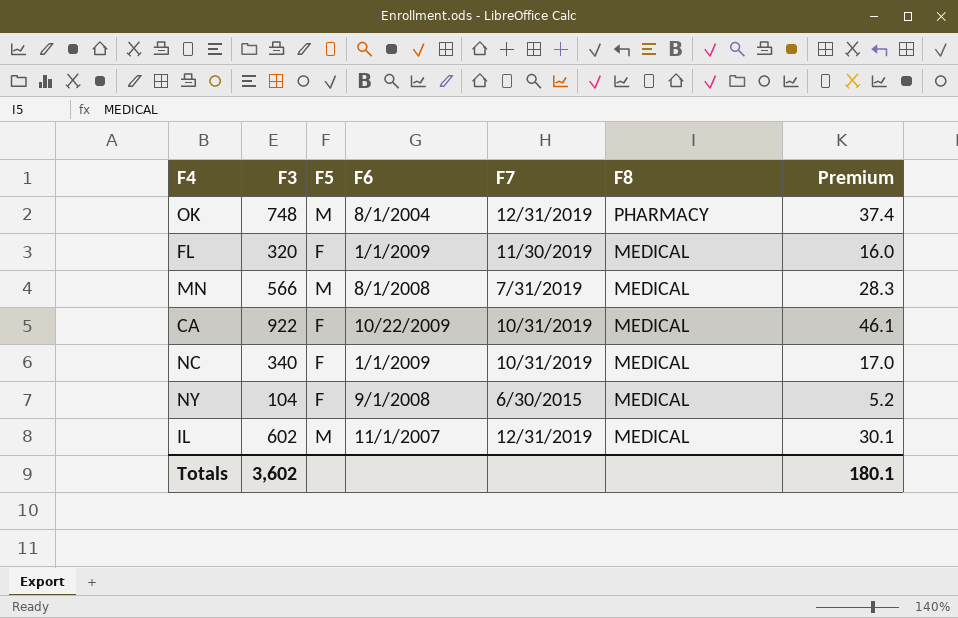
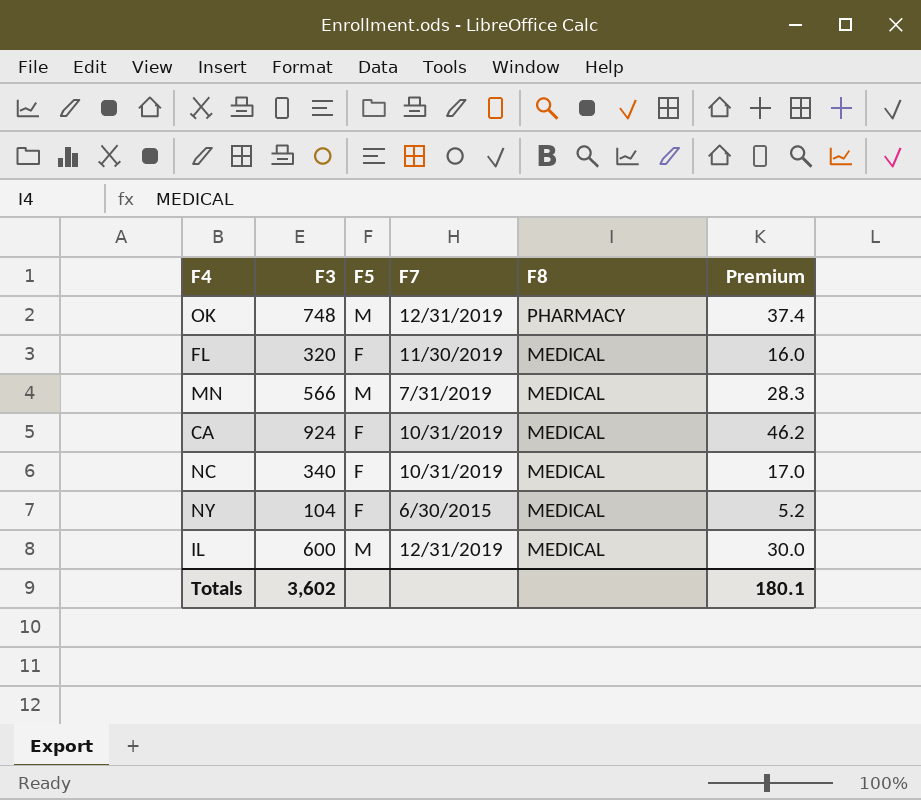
column F6 | position: 4 -> none
CA | F3: 922 -> 924
CA | Premium: 46.1 -> 46.2
IL | F3: 602 -> 600
IL | Premium: 30.1 -> 30.0

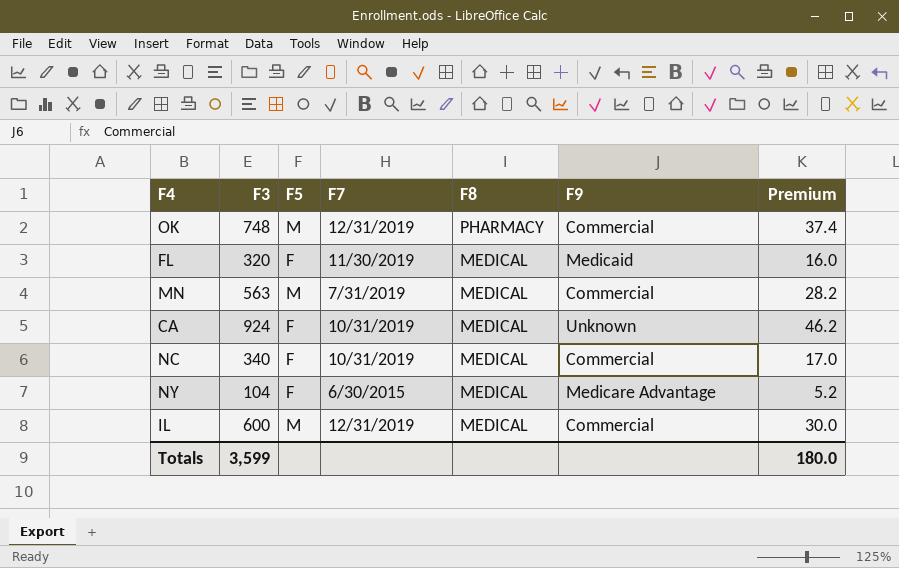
column F9 | position: none -> 6
MN | F3: 566 -> 563
MN | Premium: 28.3 -> 28.2
Totals | F3: 3,602 -> 3,599
Totals | Premium: 180.1 -> 180.0

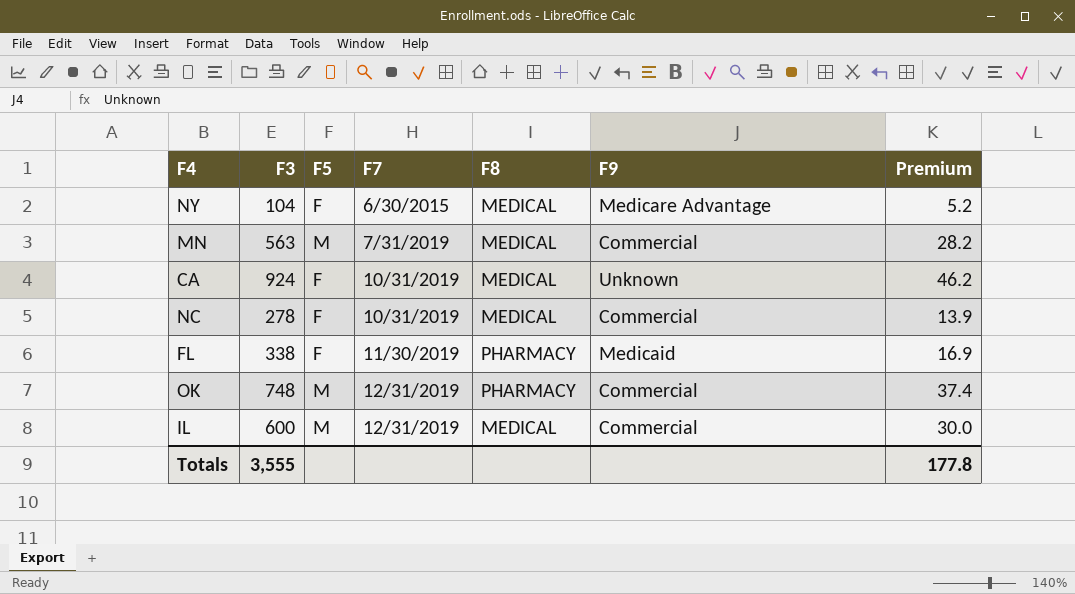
row order: F8 descending -> F7 ascending
NC | F3: 340 -> 278
NC | Premium: 17.0 -> 13.9
FL | F3: 320 -> 338
FL | F8: MEDICAL -> PHARMACY
FL | Premium: 16.0 -> 16.9
Totals | F3: 3,599 -> 3,555
Totals | Premium: 180.0 -> 177.8

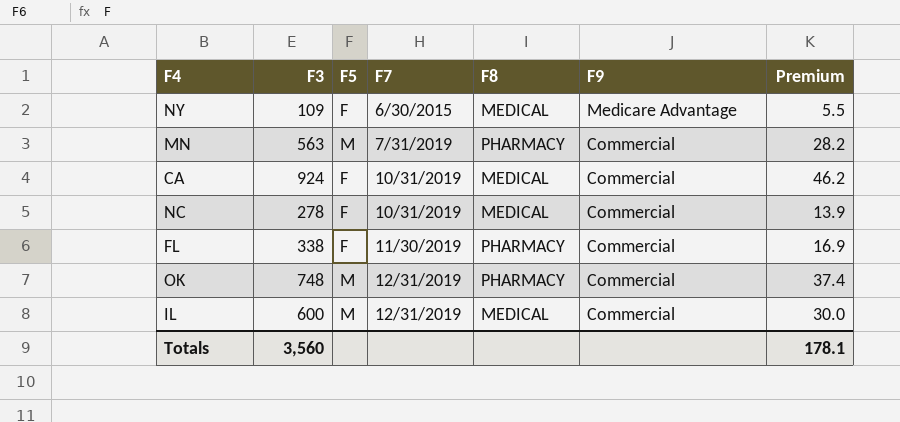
NY | F3: 104 -> 109
NY | Premium: 5.2 -> 5.5
MN | F8: MEDICAL -> PHARMACY
CA | F9: Unknown -> Commercial
FL | F9: Medicaid -> Commercial
Totals | F3: 3,555 -> 3,560
Totals | Premium: 177.8 -> 178.1

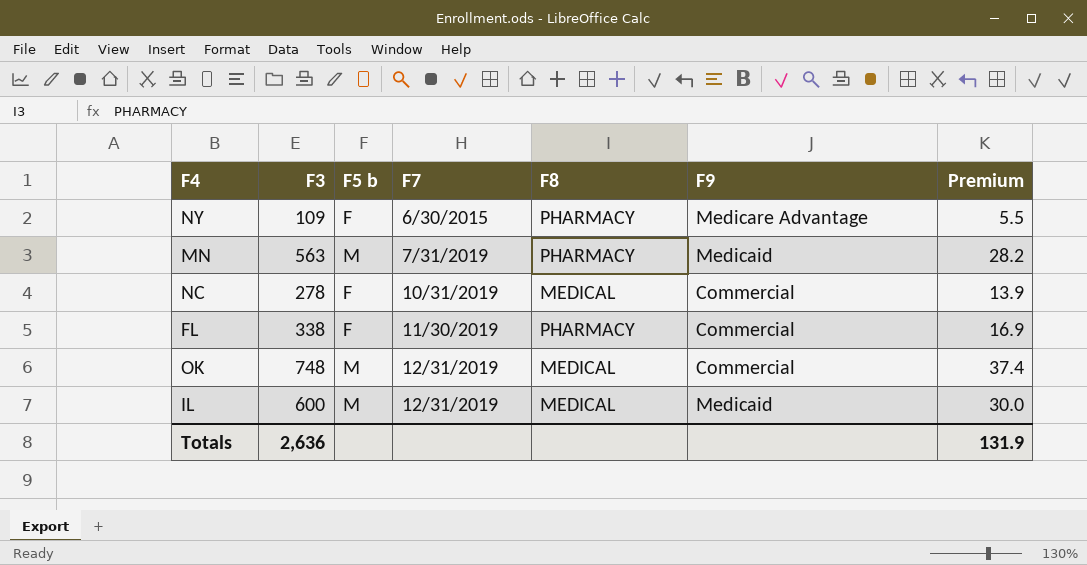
column name: F5 -> F5 b
row CA: 924 | F | 10/31/2019 | MEDICAL | Commercial | 46.2 -> none
NY | F8: MEDICAL -> PHARMACY
MN | F9: Commercial -> Medicaid
OK | F8: PHARMACY -> MEDICAL
IL | F9: Commercial -> Medicaid
Totals | F3: 3,560 -> 2,636
Totals | Premium: 178.1 -> 131.9

